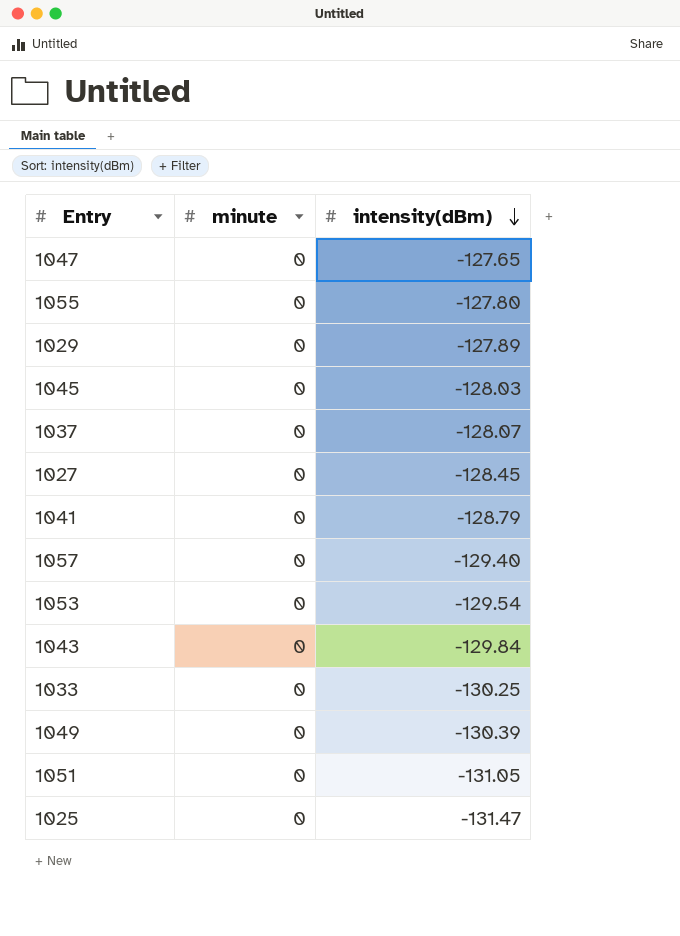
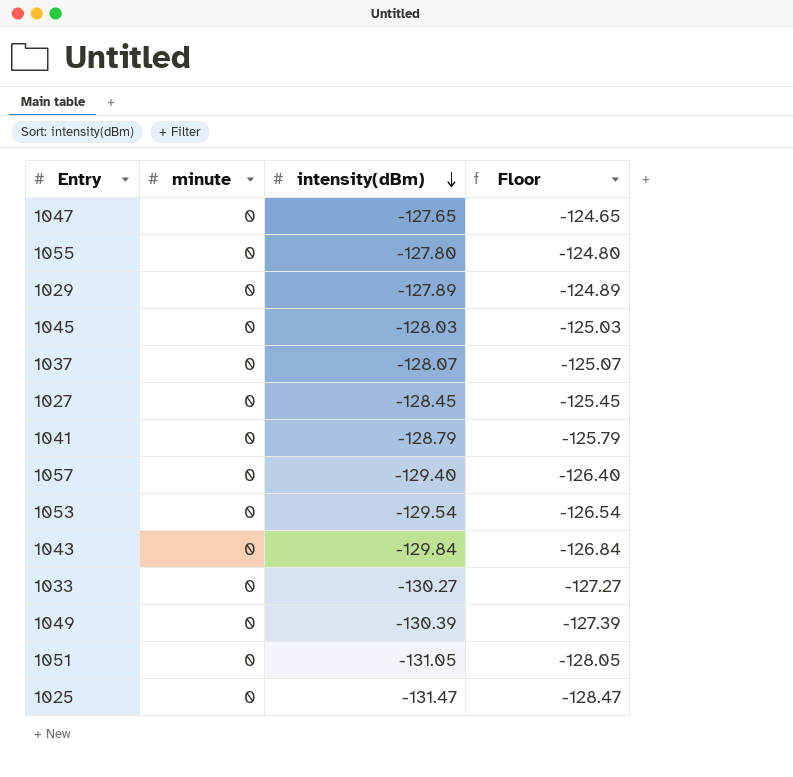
column Floor | formula: none -> [intensity(dBm)] + 3
1033 | intensity(dBm): -130.25 -> -130.27

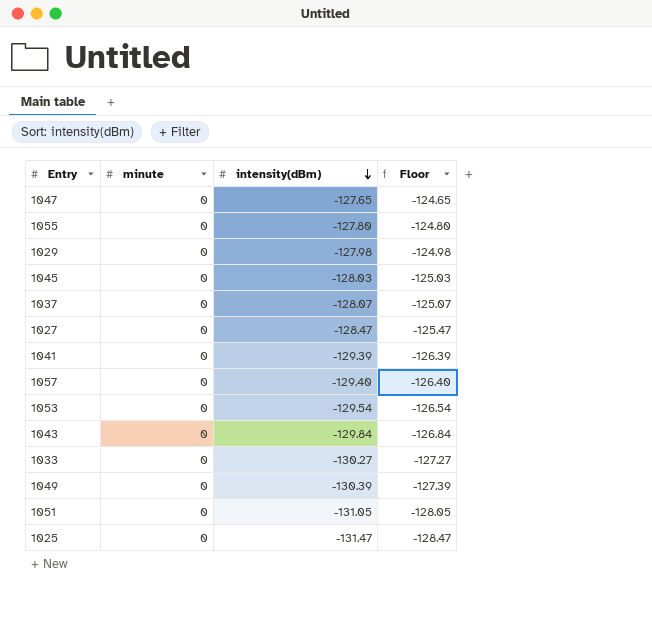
1029 | intensity(dBm): -127.89 -> -127.98
1029 | Floor: -124.89 -> -124.98
1027 | intensity(dBm): -128.45 -> -128.47
1027 | Floor: -125.45 -> -125.47
1041 | intensity(dBm): -128.79 -> -129.39
1041 | Floor: -125.79 -> -126.39

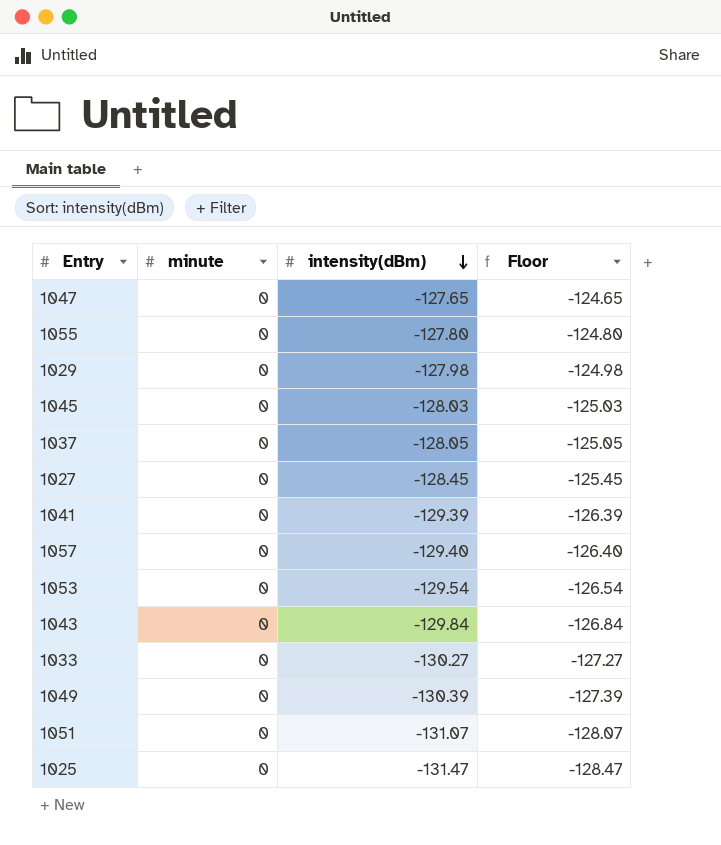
1037 | intensity(dBm): -128.07 -> -128.05
1037 | Floor: -125.07 -> -125.05
1027 | intensity(dBm): -128.47 -> -128.45
1027 | Floor: -125.47 -> -125.45
1051 | intensity(dBm): -131.05 -> -131.07
1051 | Floor: -128.05 -> -128.07

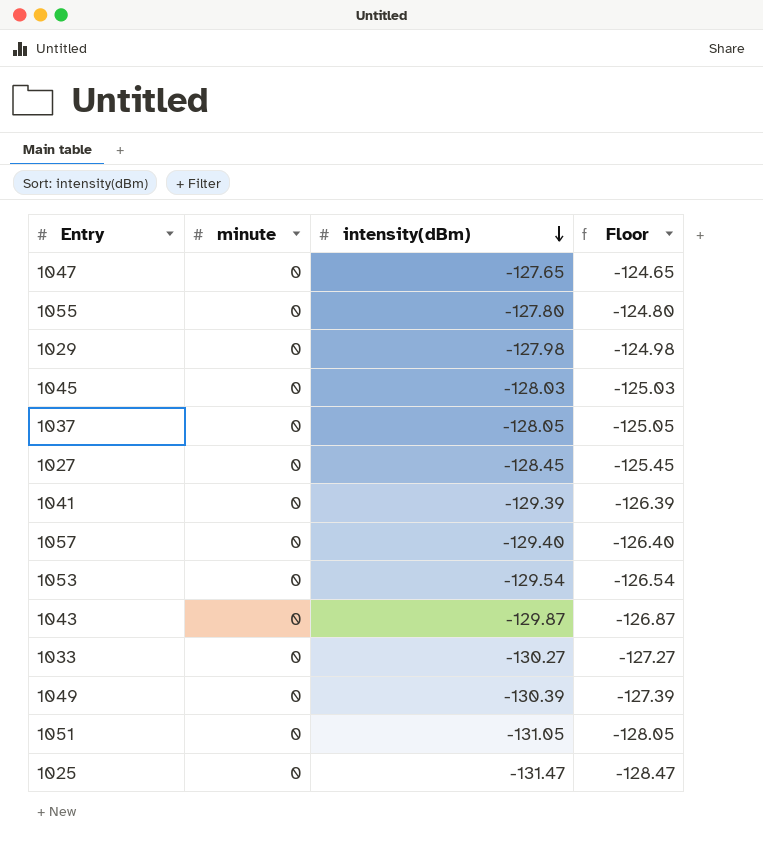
1043 | intensity(dBm): -129.84 -> -129.87
1043 | Floor: -126.84 -> -126.87
1051 | intensity(dBm): -131.07 -> -131.05
1051 | Floor: -128.07 -> -128.05

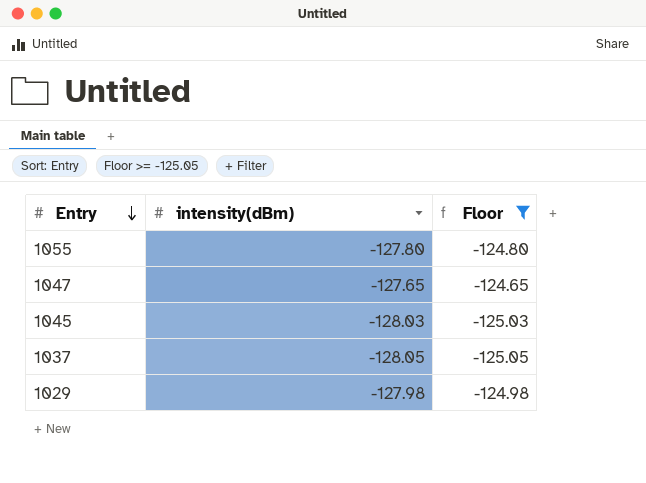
filter: none -> Floor >= -125.05
row order: intensity(dBm) descending -> Entry descending
column minute | position: 2 -> none

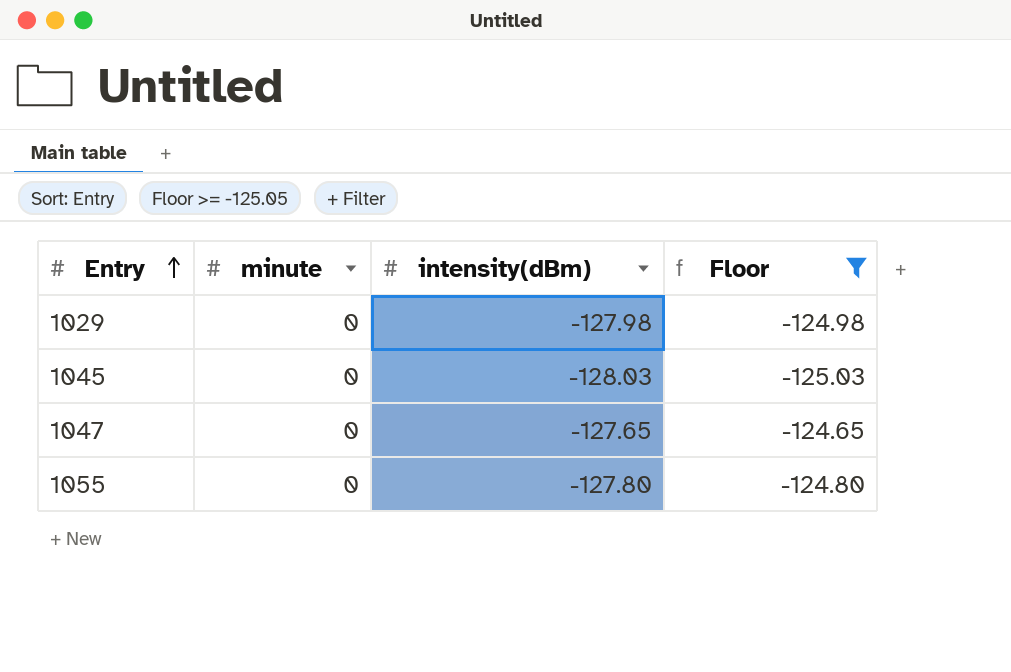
row order: Entry descending -> Entry ascending
column minute | position: none -> 2
row 1037: -128.05 | -125.05 -> none

